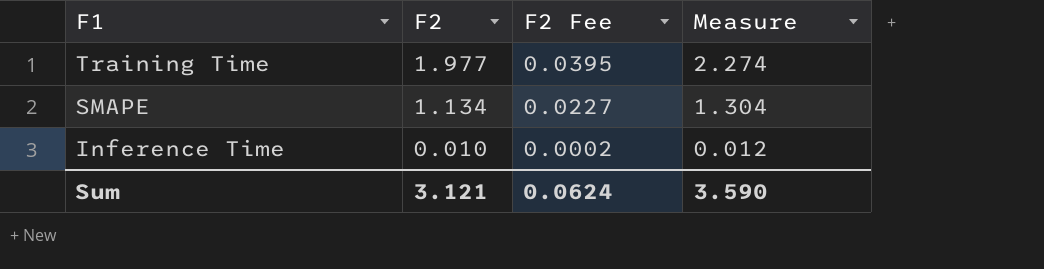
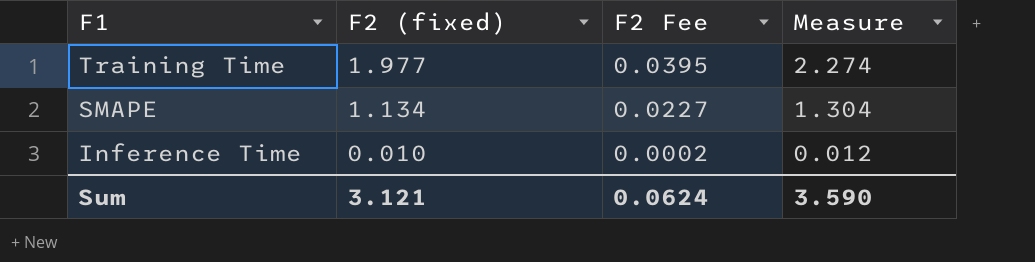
column name: F2 -> F2 (fixed)

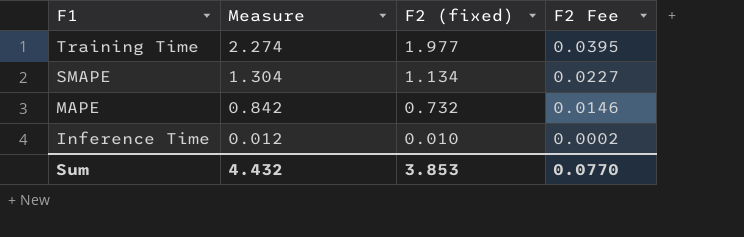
column Measure | position: 4 -> 2
row MAPE: none -> 0.842 | 0.732 | 0.0146
Sum | Measure: 3.590 -> 4.432
Sum | F2 (fixed): 3.121 -> 3.853
Sum | F2 Fee: 0.0624 -> 0.0770

